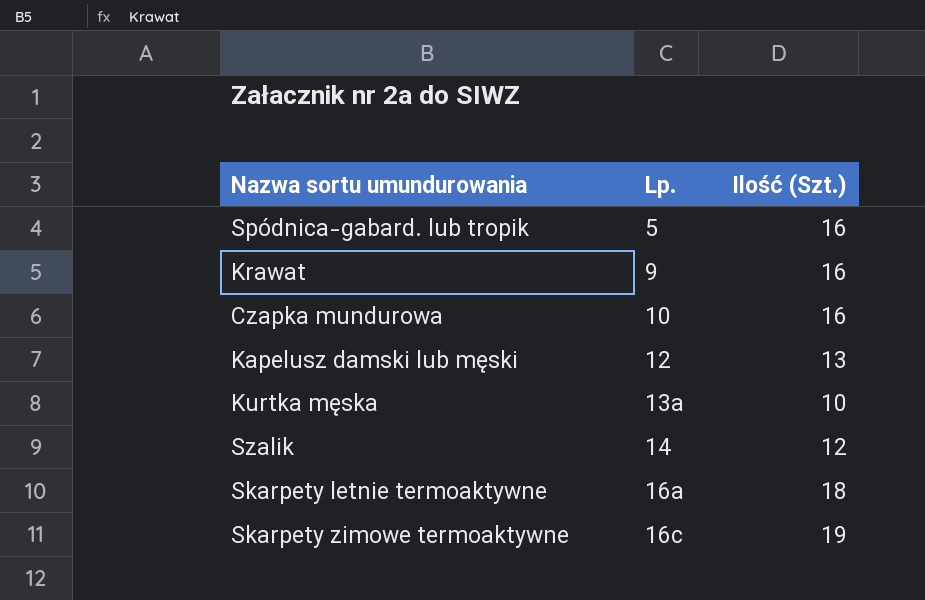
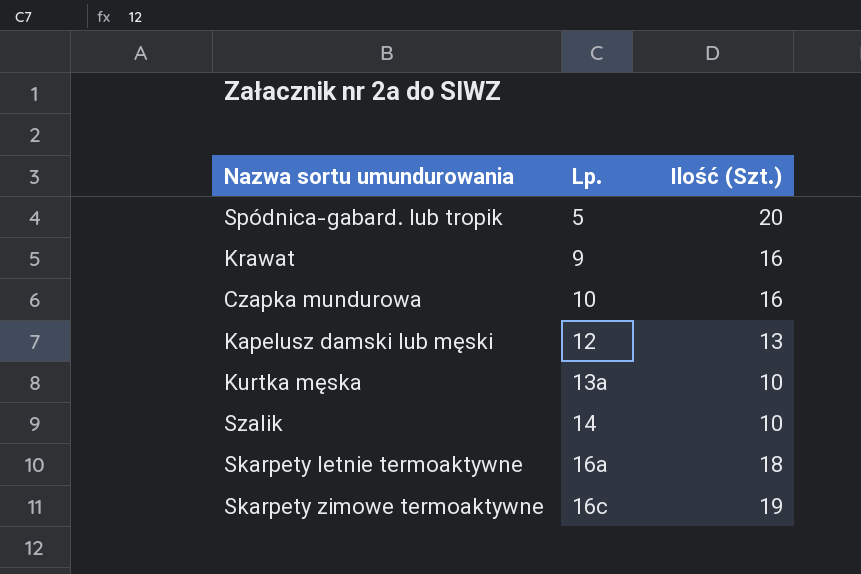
Spódnica-gabard. lub tropik | Ilość (Szt.): 16 -> 20
Szalik | Ilość (Szt.): 12 -> 10

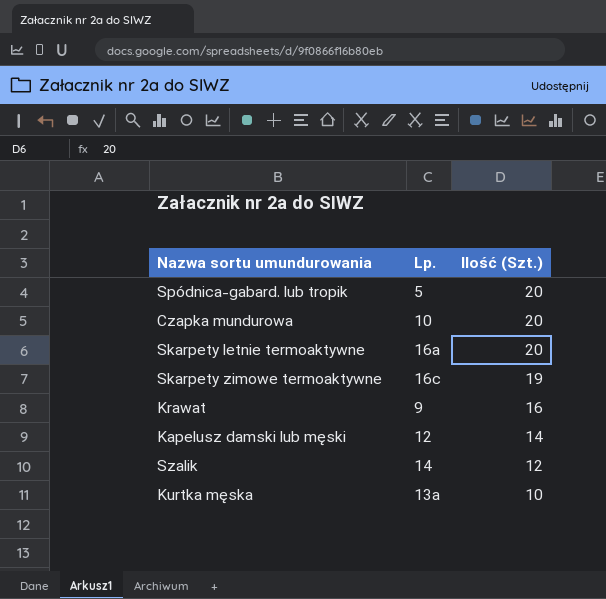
row order: Lp. ascending -> Ilość (Szt.) descending
Czapka mundurowa | Ilość (Szt.): 16 -> 20
Skarpety letnie termoaktywne | Ilość (Szt.): 18 -> 20
Kapelusz damski lub męski | Ilość (Szt.): 13 -> 14
Szalik | Ilość (Szt.): 10 -> 12

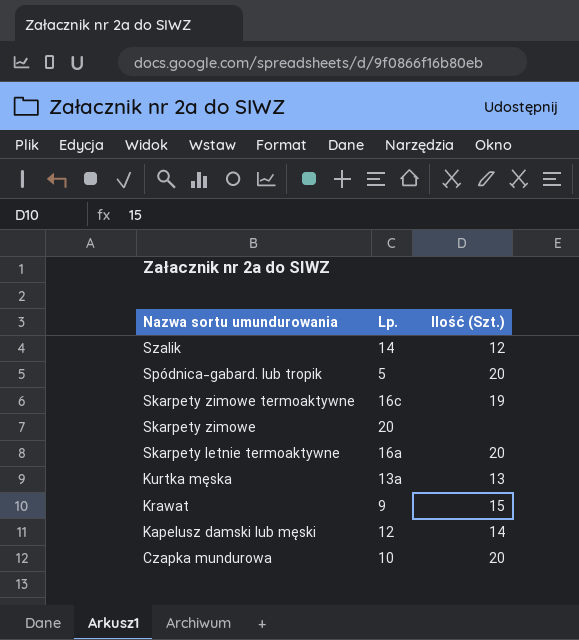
row order: Ilość (Szt.) descending -> Nazwa sortu umundurowania descending
row Skarpety zimowe: none -> 20 | none
Kurtka męska | Ilość (Szt.): 10 -> 13
Krawat | Ilość (Szt.): 16 -> 15

